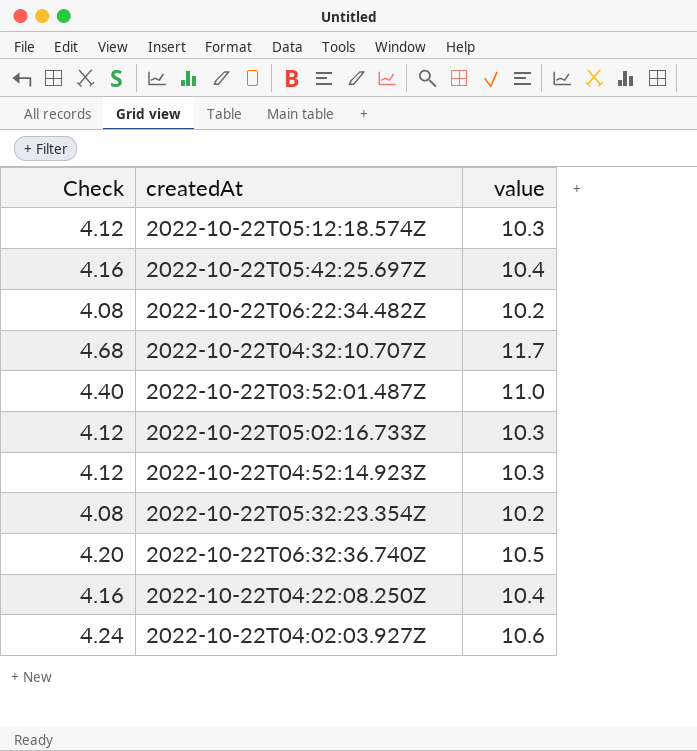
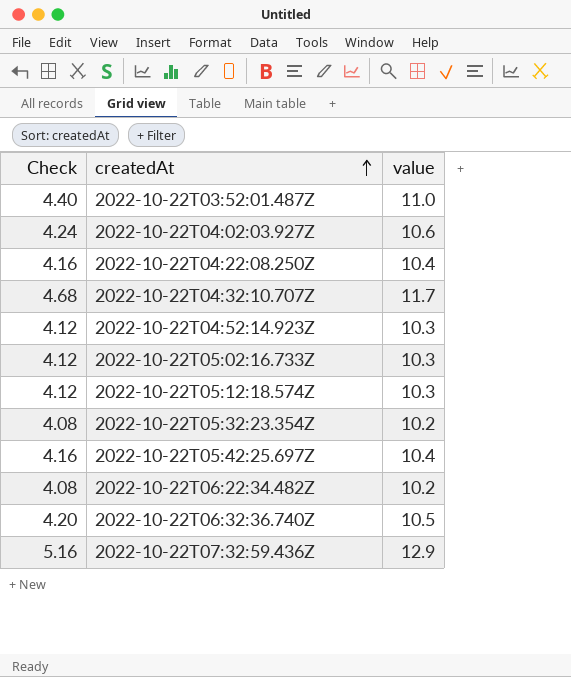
row order: none -> createdAt ascending
row 2022-10-22T07:32:59.436Z: none -> 5.16 | 12.9

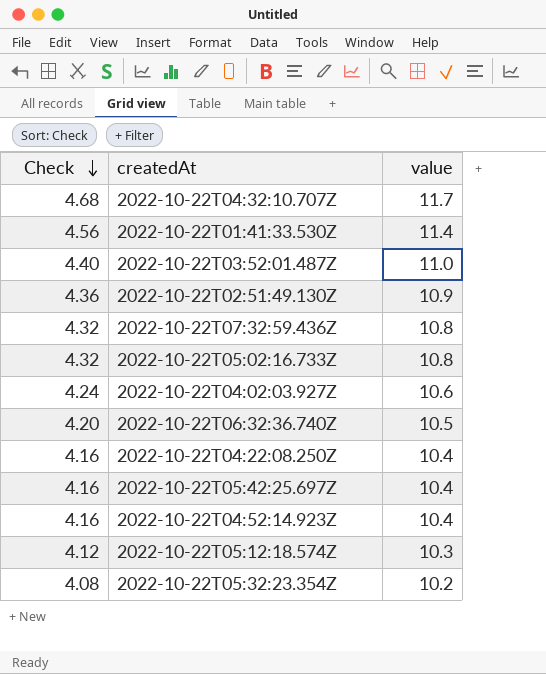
row order: createdAt ascending -> Check descending
row 2022-10-22T06:22:34.482Z: 4.08 | 10.2 -> none
row 2022-10-22T01:41:33.530Z: none -> 4.56 | 11.4
row 2022-10-22T02:51:49.130Z: none -> 4.36 | 10.9
2022-10-22T07:32:59.436Z | Check: 5.16 -> 4.32
2022-10-22T07:32:59.436Z | value: 12.9 -> 10.8
2022-10-22T05:02:16.733Z | Check: 4.12 -> 4.32
2022-10-22T05:02:16.733Z | value: 10.3 -> 10.8
2022-10-22T04:52:14.923Z | Check: 4.12 -> 4.16
2022-10-22T04:52:14.923Z | value: 10.3 -> 10.4

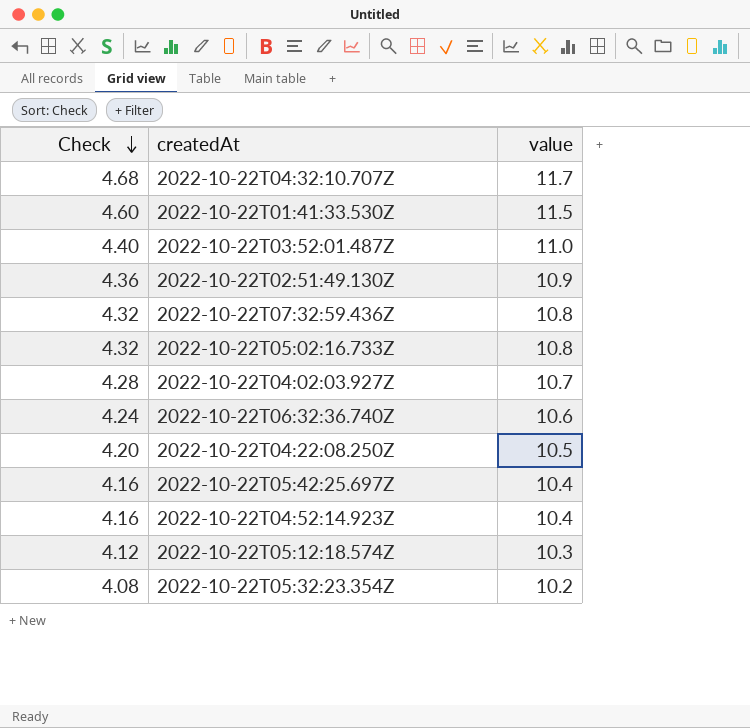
2022-10-22T01:41:33.530Z | Check: 4.56 -> 4.60
2022-10-22T01:41:33.530Z | value: 11.4 -> 11.5
2022-10-22T04:02:03.927Z | Check: 4.24 -> 4.28
2022-10-22T04:02:03.927Z | value: 10.6 -> 10.7
2022-10-22T06:32:36.740Z | Check: 4.20 -> 4.24
2022-10-22T06:32:36.740Z | value: 10.5 -> 10.6
2022-10-22T04:22:08.250Z | Check: 4.16 -> 4.20
2022-10-22T04:22:08.250Z | value: 10.4 -> 10.5

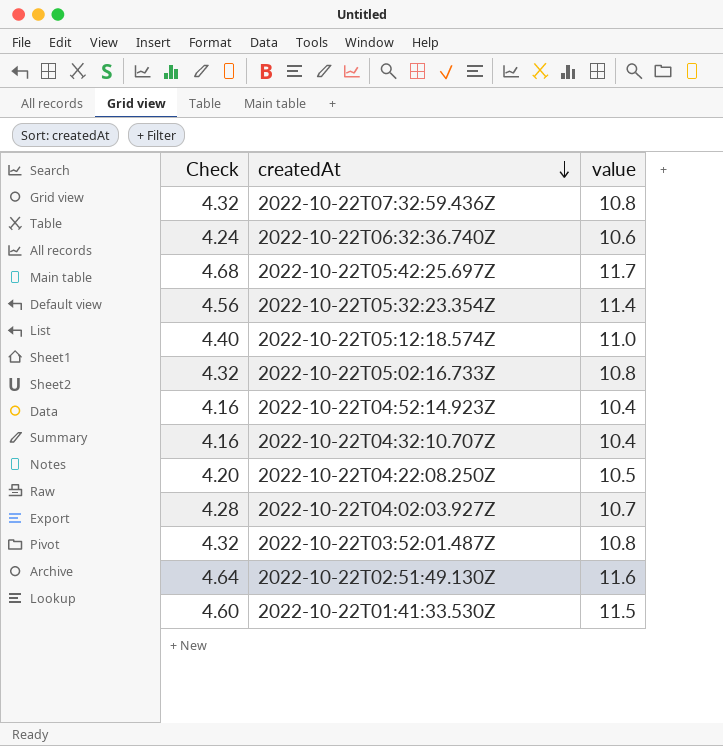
row order: Check descending -> createdAt descending
2022-10-22T05:42:25.697Z | Check: 4.16 -> 4.68
2022-10-22T05:42:25.697Z | value: 10.4 -> 11.7
2022-10-22T05:32:23.354Z | Check: 4.08 -> 4.56
2022-10-22T05:32:23.354Z | value: 10.2 -> 11.4
2022-10-22T05:12:18.574Z | Check: 4.12 -> 4.40
2022-10-22T05:12:18.574Z | value: 10.3 -> 11.0
2022-10-22T04:32:10.707Z | Check: 4.68 -> 4.16
2022-10-22T04:32:10.707Z | value: 11.7 -> 10.4
2022-10-22T03:52:01.487Z | Check: 4.40 -> 4.32
2022-10-22T03:52:01.487Z | value: 11.0 -> 10.8
2022-10-22T02:51:49.130Z | Check: 4.36 -> 4.64
2022-10-22T02:51:49.130Z | value: 10.9 -> 11.6

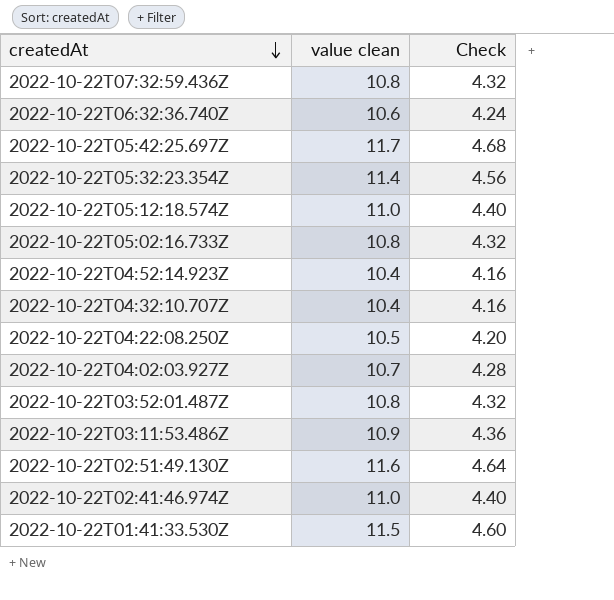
column name: value -> value clean
column Check | position: 1 -> 3
row 2022-10-22T03:11:53.486Z: none -> 10.9 | 4.36
row 2022-10-22T02:41:46.974Z: none -> 11.0 | 4.40

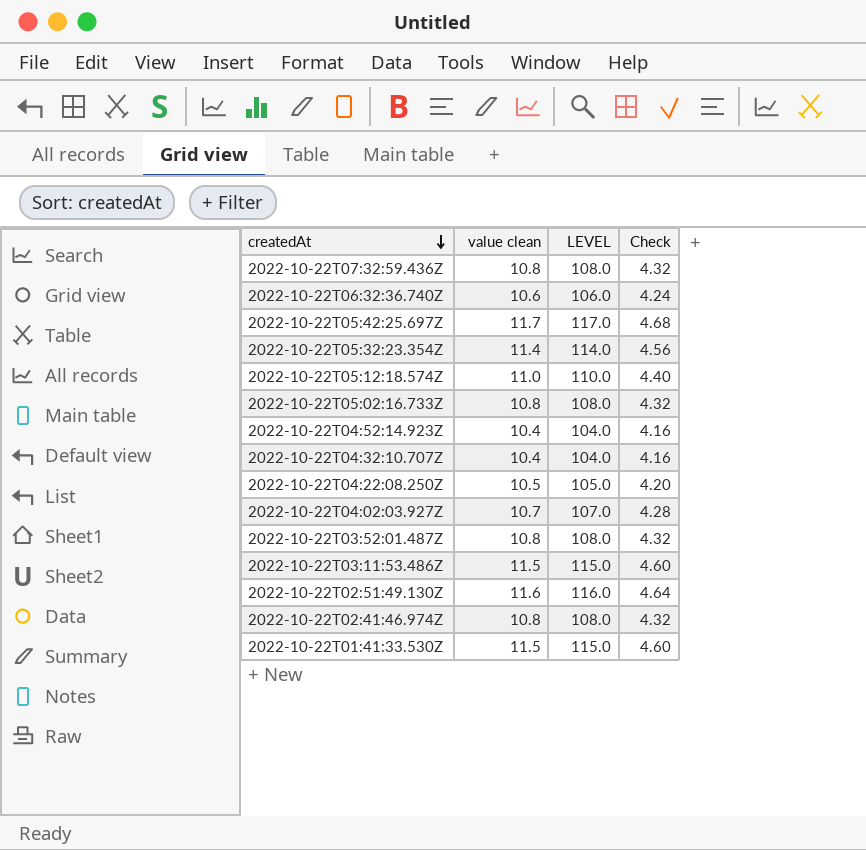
column LEVEL | formula: none -> [value clean] * 10
2022-10-22T03:11:53.486Z | value clean: 10.9 -> 11.5
2022-10-22T03:11:53.486Z | Check: 4.36 -> 4.60
2022-10-22T02:41:46.974Z | value clean: 11.0 -> 10.8
2022-10-22T02:41:46.974Z | Check: 4.40 -> 4.32

